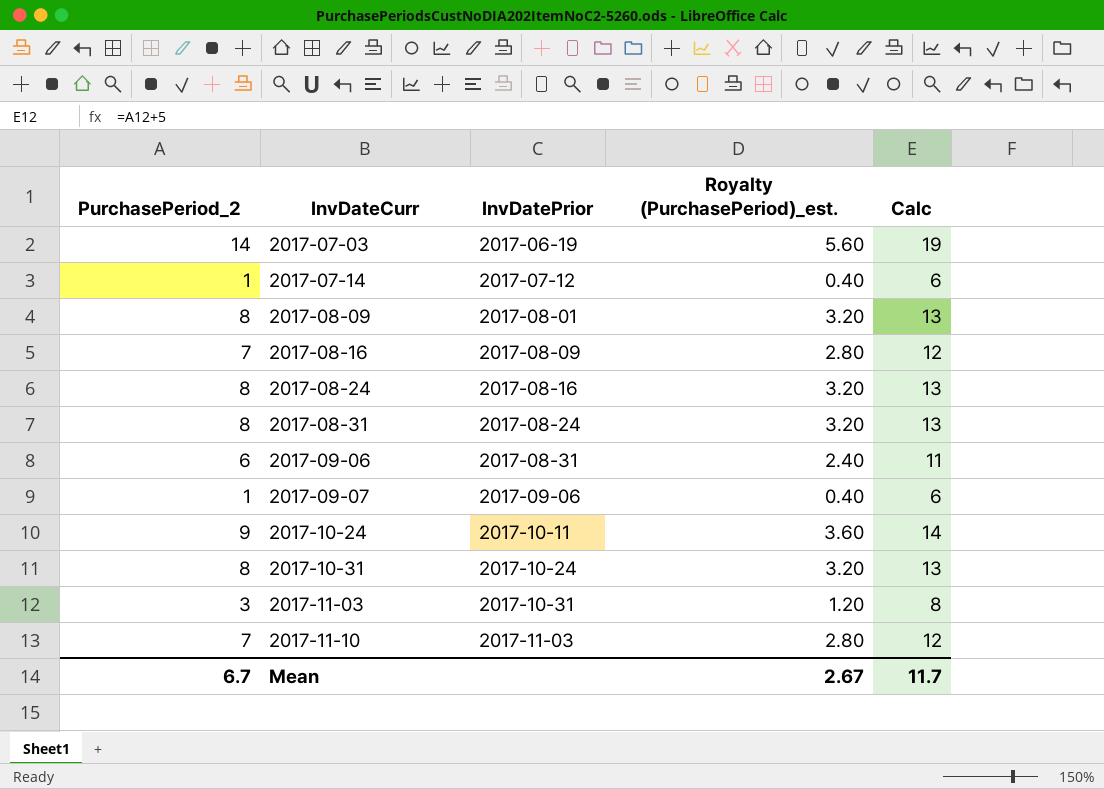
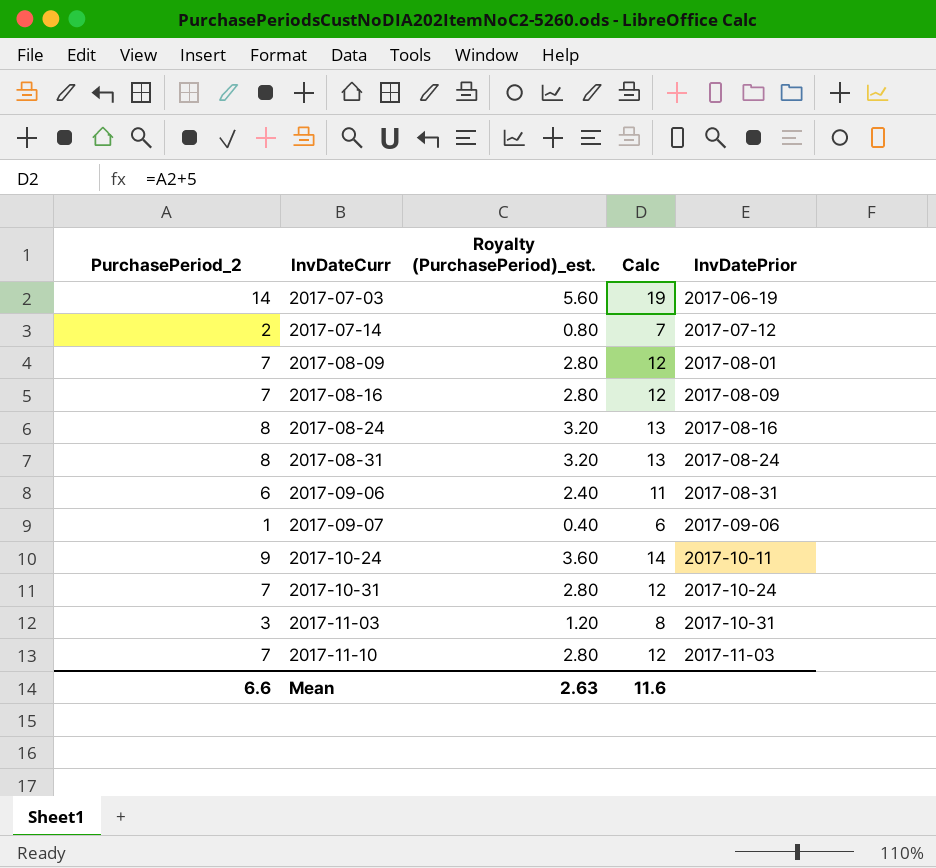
column InvDatePrior | position: 3 -> 5
2017-07-14 | PurchasePeriod_2: 1 -> 2
2017-07-14 | Royalty (PurchasePeriod)_est.: 0.40 -> 0.80
2017-07-14 | Calc: 6 -> 7
2017-08-09 | PurchasePeriod_2: 8 -> 7
2017-08-09 | Royalty (PurchasePeriod)_est.: 3.20 -> 2.80
2017-08-09 | Calc: 13 -> 12
2017-10-31 | PurchasePeriod_2: 8 -> 7
2017-10-31 | Royalty (PurchasePeriod)_est.: 3.20 -> 2.80
2017-10-31 | Calc: 13 -> 12
Mean | PurchasePeriod_2: 6.7 -> 6.6
Mean | Royalty (PurchasePeriod)_est.: 2.67 -> 2.63
Mean | Calc: 11.7 -> 11.6

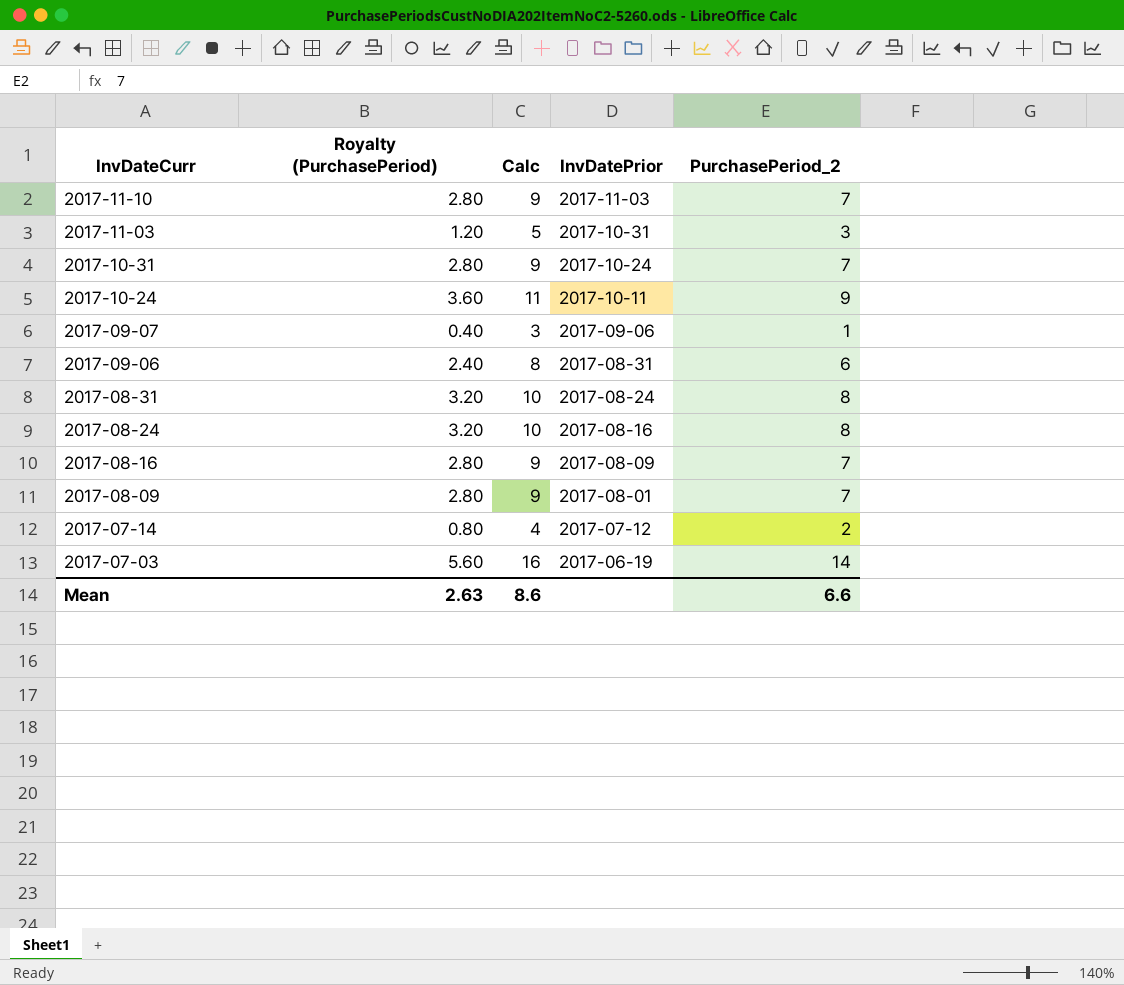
row order: InvDateCurr ascending -> InvDateCurr descending
column name: Royalty (PurchasePeriod)_est. -> Royalty (PurchasePeriod)
column Calc | formula: [PurchasePeriod_2] + 5 -> [PurchasePeriod_2] + 2
column PurchasePeriod_2 | position: 1 -> 5
Mean | Calc: 11.6 -> 8.6

